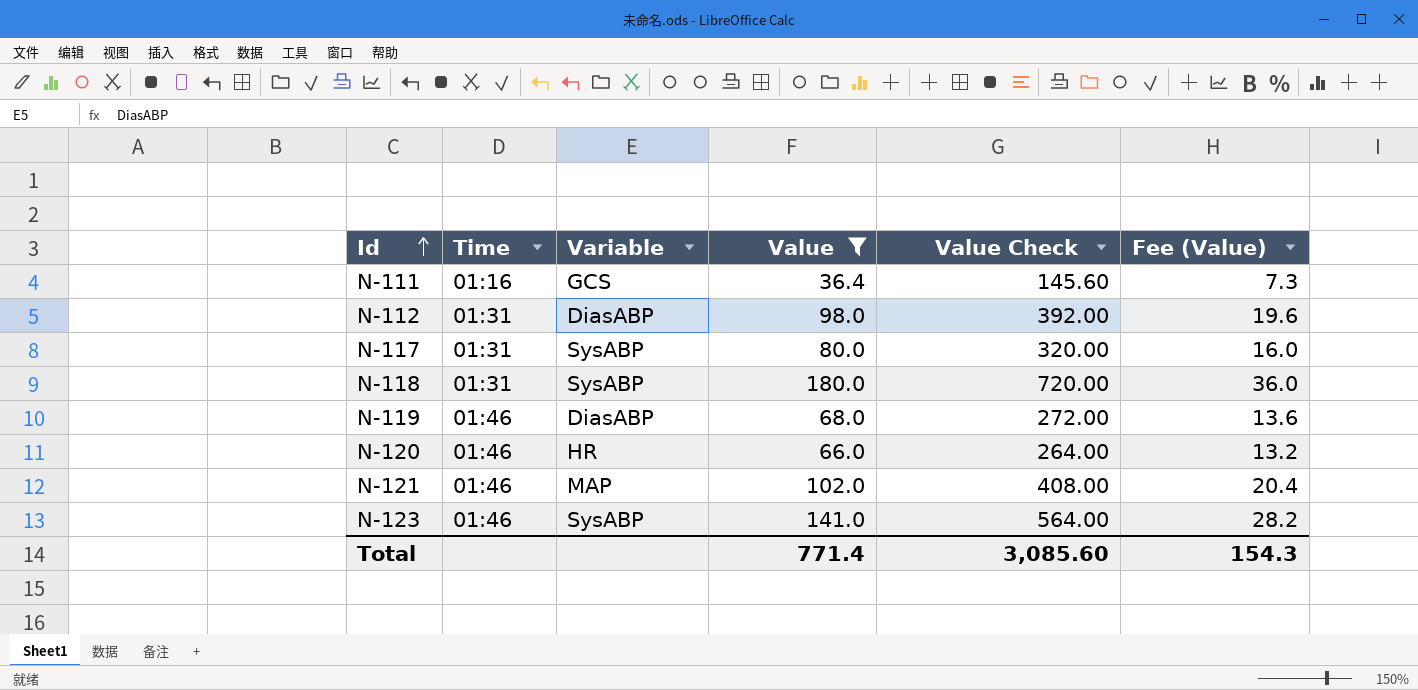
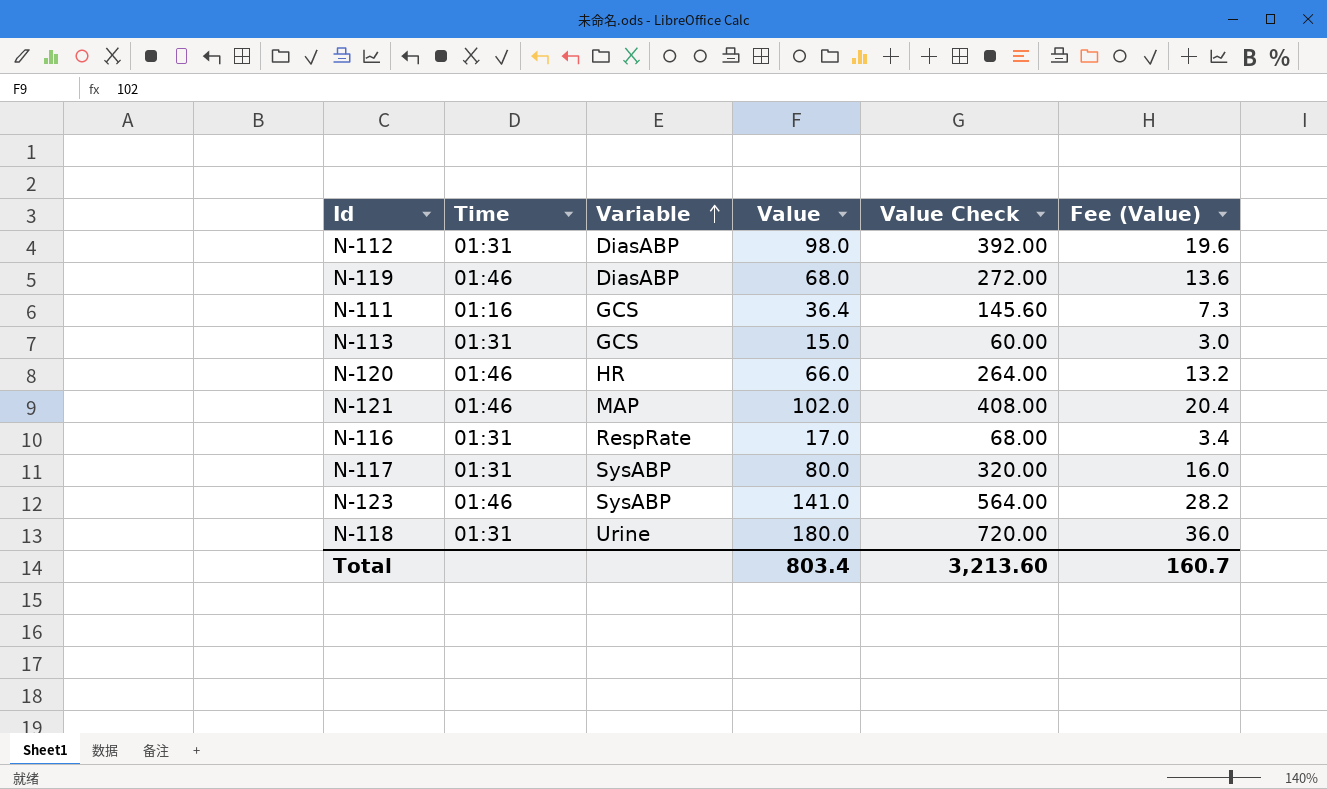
filter: Value >= 36.4 -> none
row order: Id ascending -> Variable ascending
N-118 | Variable: SysABP -> Urine
Total | Value: 771.4 -> 803.4
Total | Value Check: 3,085.60 -> 3,213.60
Total | Fee (Value): 154.3 -> 160.7

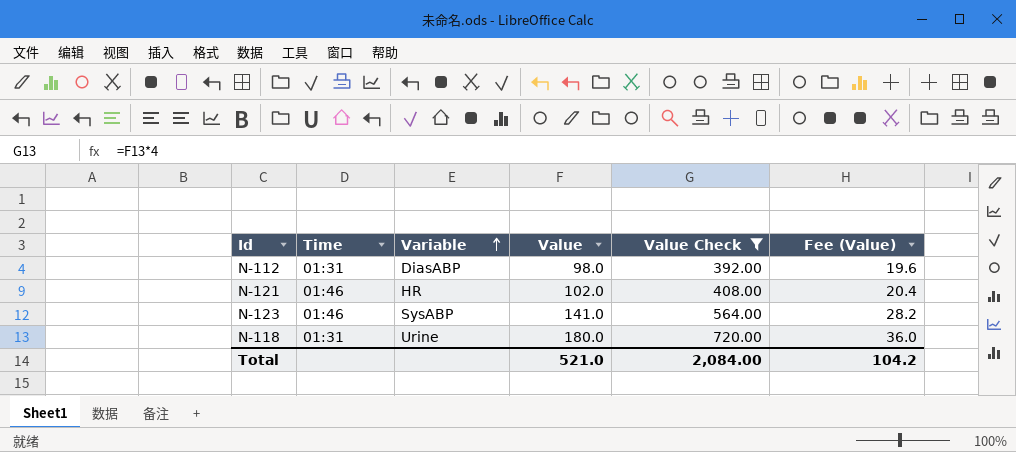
filter: none -> Value Check >= 392.00
N-121 | Variable: MAP -> HR
Total | Value: 803.4 -> 521.0
Total | Value Check: 3,213.60 -> 2,084.00
Total | Fee (Value): 160.7 -> 104.2

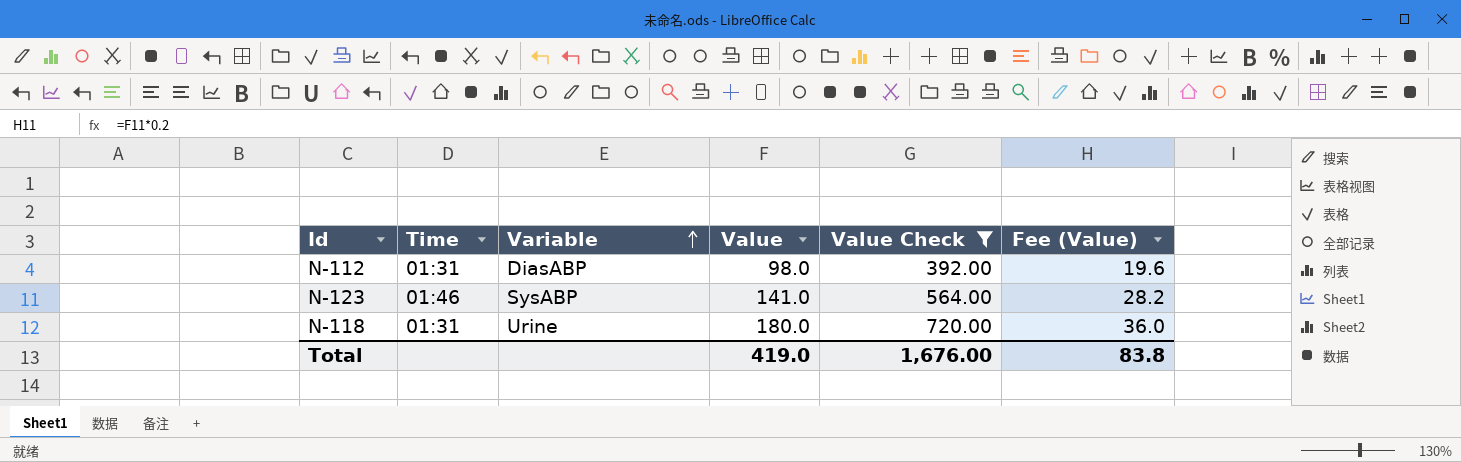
row N-121: 01:46 | HR | 102.0 | 408.00 | 20.4 -> none
Total | Value: 521.0 -> 419.0
Total | Value Check: 2,084.00 -> 1,676.00
Total | Fee (Value): 104.2 -> 83.8

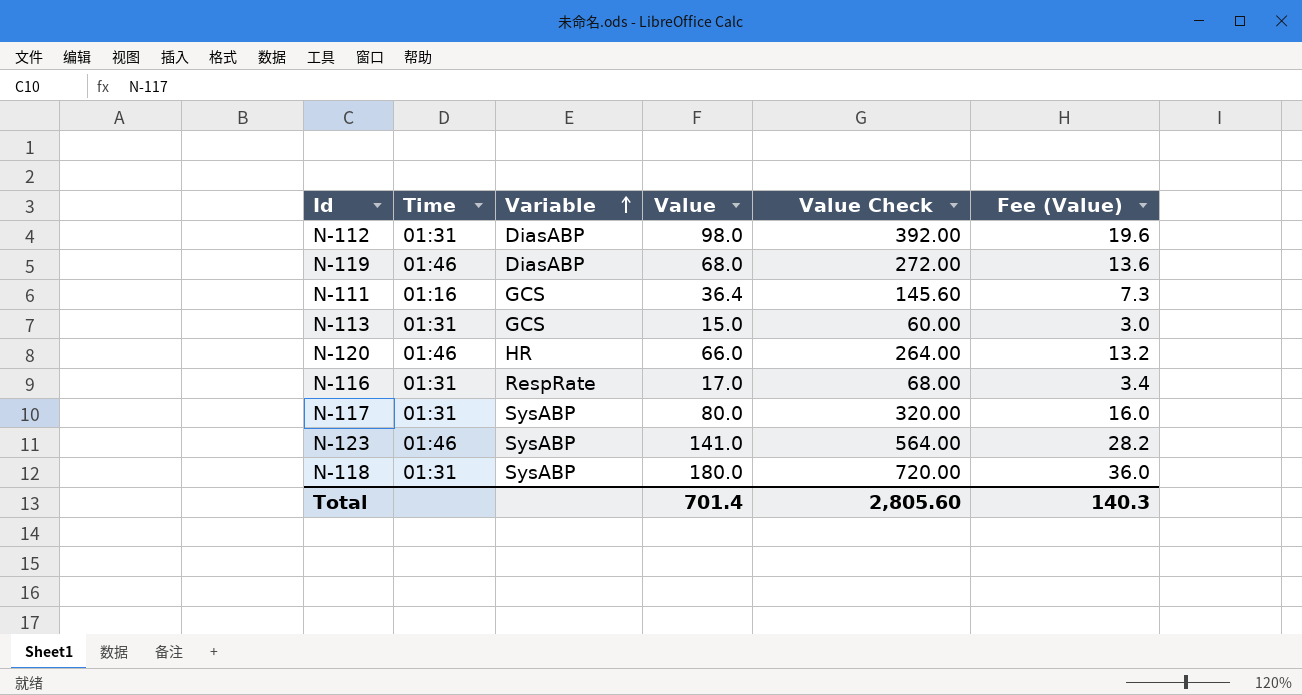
filter: Value Check >= 392.00 -> none
N-118 | Variable: Urine -> SysABP
Total | Value: 419.0 -> 701.4
Total | Value Check: 1,676.00 -> 2,805.60
Total | Fee (Value): 83.8 -> 140.3

